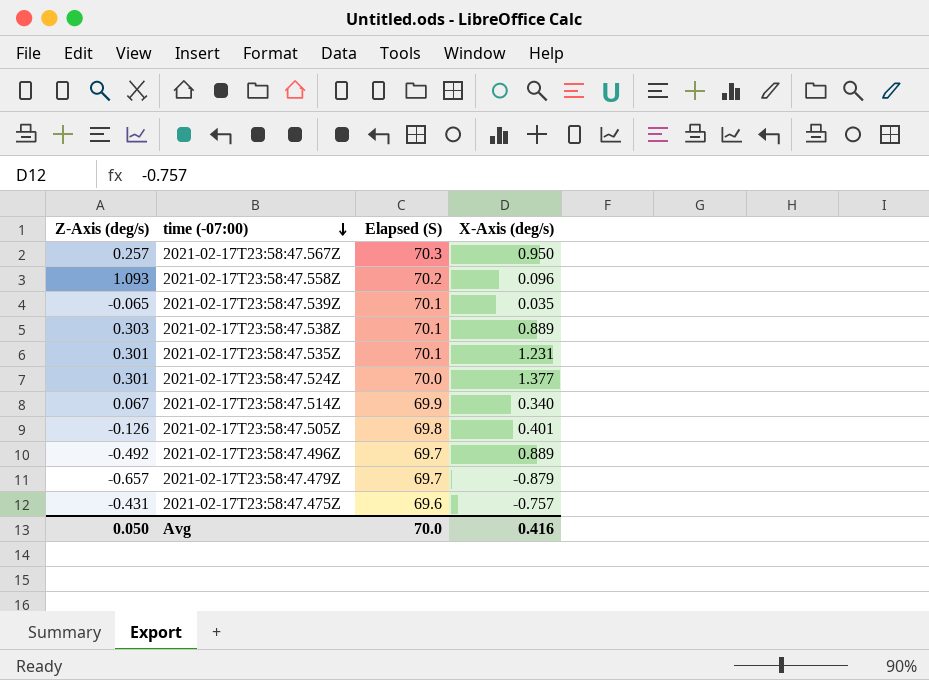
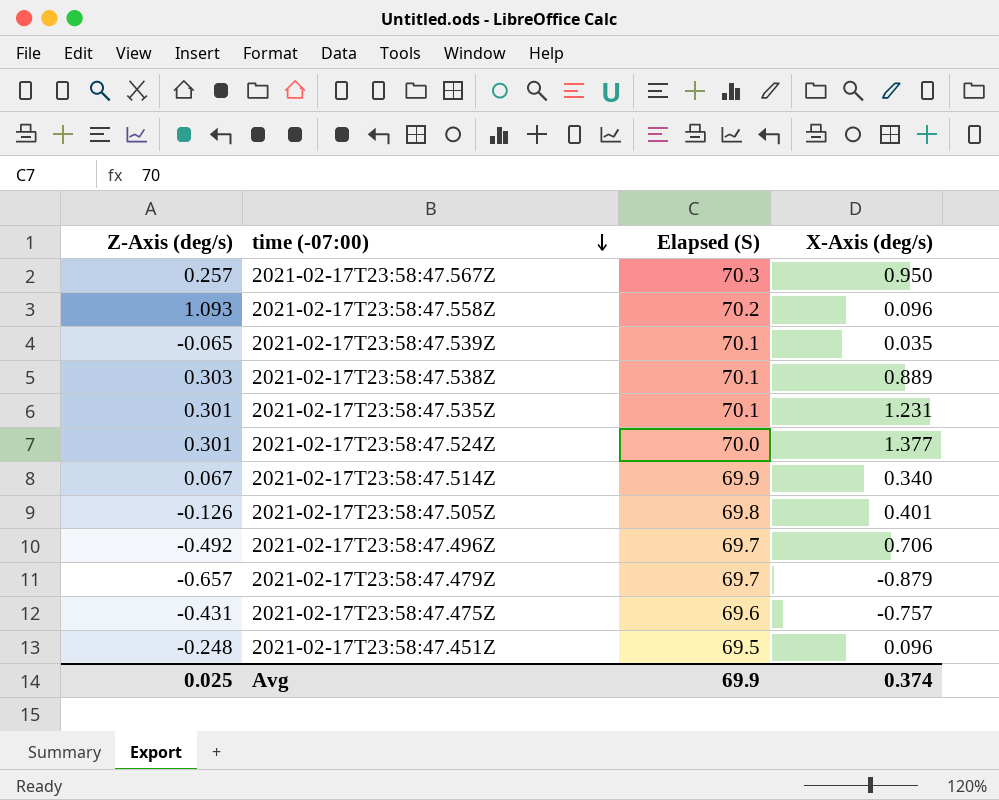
2021-02-17T23:58:47.496Z | X-Axis (deg/s): 0.889 -> 0.706
row 2021-02-17T23:58:47.451Z: none -> -0.248 | 69.5 | 0.096
Avg | Z-Axis (deg/s): 0.050 -> 0.025
Avg | Elapsed (S): 70.0 -> 69.9
Avg | X-Axis (deg/s): 0.416 -> 0.374

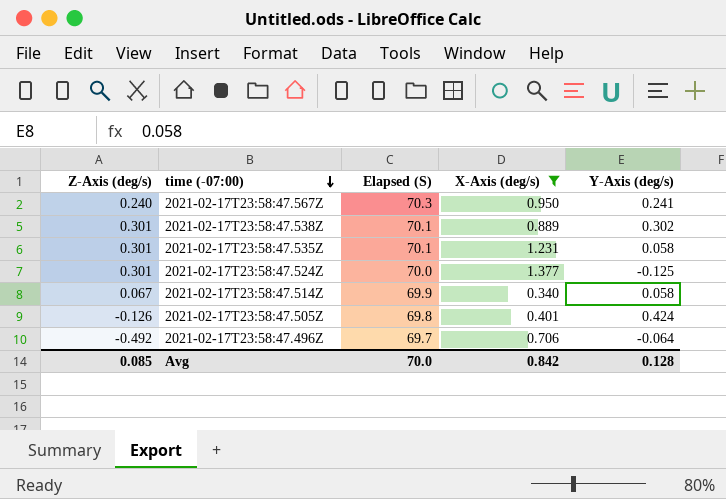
filter: none -> X-Axis (deg/s) >= 0.340
column Y-Axis (deg/s) | position: none -> 5
2021-02-17T23:58:47.567Z | Z-Axis (deg/s): 0.257 -> 0.240
2021-02-17T23:58:47.538Z | Z-Axis (deg/s): 0.303 -> 0.301
Avg | Z-Axis (deg/s): 0.025 -> 0.085
Avg | Elapsed (S): 69.9 -> 70.0
Avg | X-Axis (deg/s): 0.374 -> 0.842

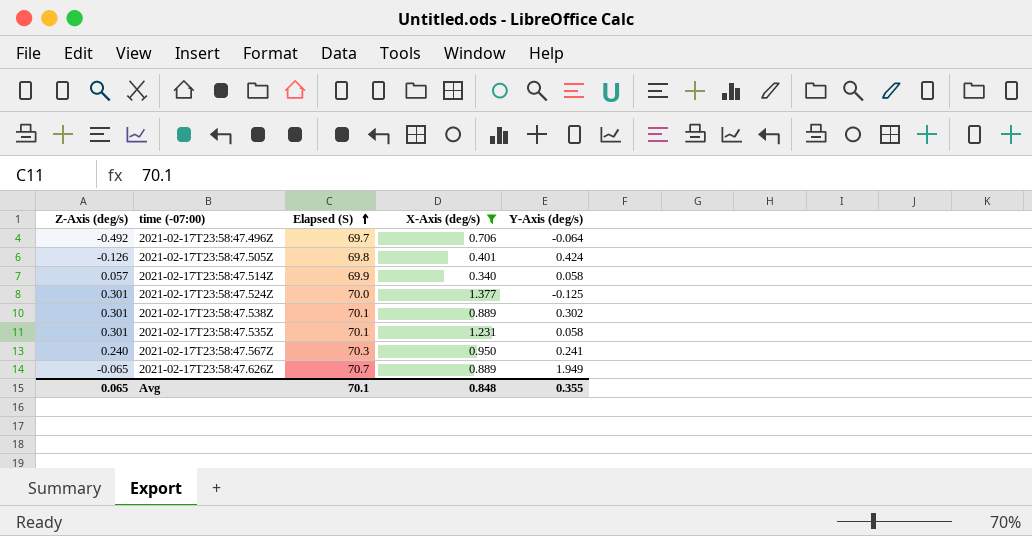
row order: time (-07:00) descending -> Elapsed (S) ascending
2021-02-17T23:58:47.514Z | Z-Axis (deg/s): 0.067 -> 0.057
row 2021-02-17T23:58:47.626Z: none -> -0.065 | 70.7 | 0.889 | 1.949
Avg | Z-Axis (deg/s): 0.085 -> 0.065
Avg | Elapsed (S): 70.0 -> 70.1
Avg | X-Axis (deg/s): 0.842 -> 0.848
Avg | Y-Axis (deg/s): 0.128 -> 0.355

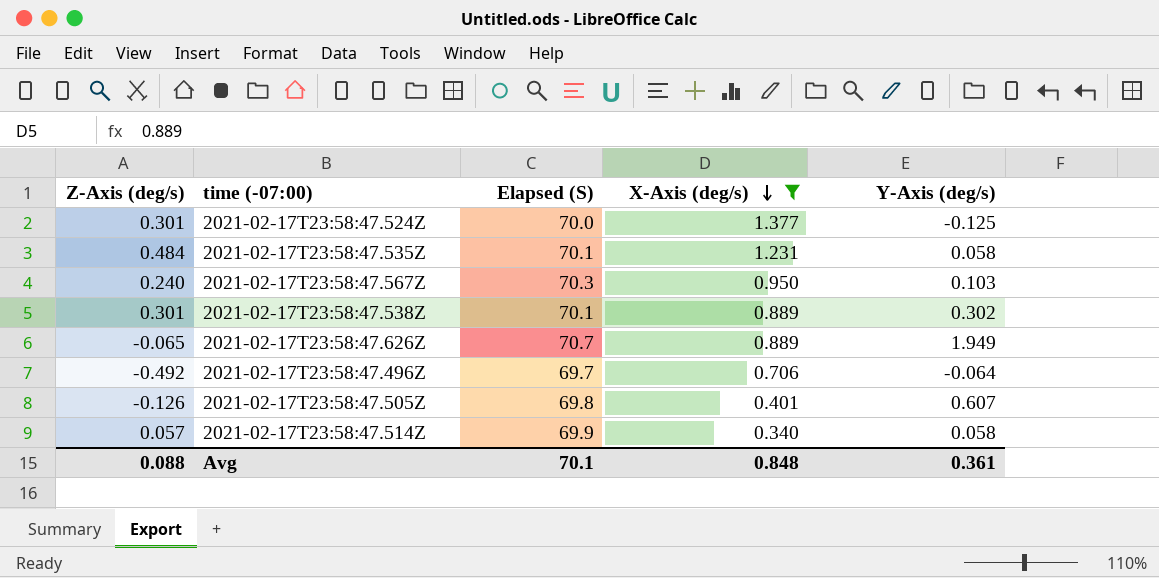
row order: Elapsed (S) ascending -> X-Axis (deg/s) descending
2021-02-17T23:58:47.535Z | Z-Axis (deg/s): 0.301 -> 0.484
2021-02-17T23:58:47.567Z | Y-Axis (deg/s): 0.241 -> 0.103
2021-02-17T23:58:47.505Z | Y-Axis (deg/s): 0.424 -> 0.607
Avg | Z-Axis (deg/s): 0.065 -> 0.088
Avg | Y-Axis (deg/s): 0.355 -> 0.361

